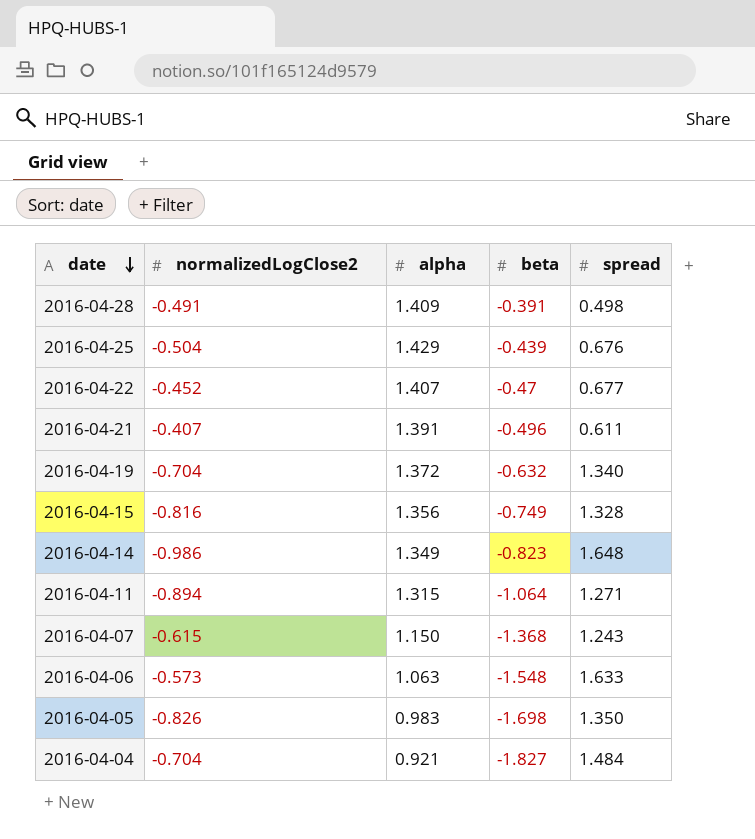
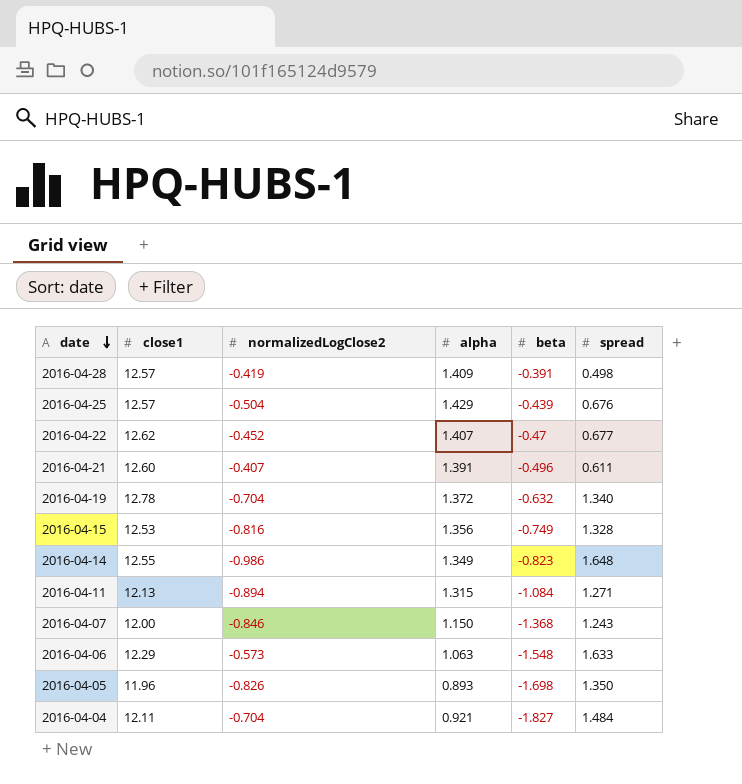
column close1 | position: none -> 2
2016-04-28 | normalizedLogClose2: -0.491 -> -0.419
2016-04-11 | beta: -1.064 -> -1.084
2016-04-07 | normalizedLogClose2: -0.615 -> -0.846
2016-04-05 | alpha: 0.983 -> 0.893

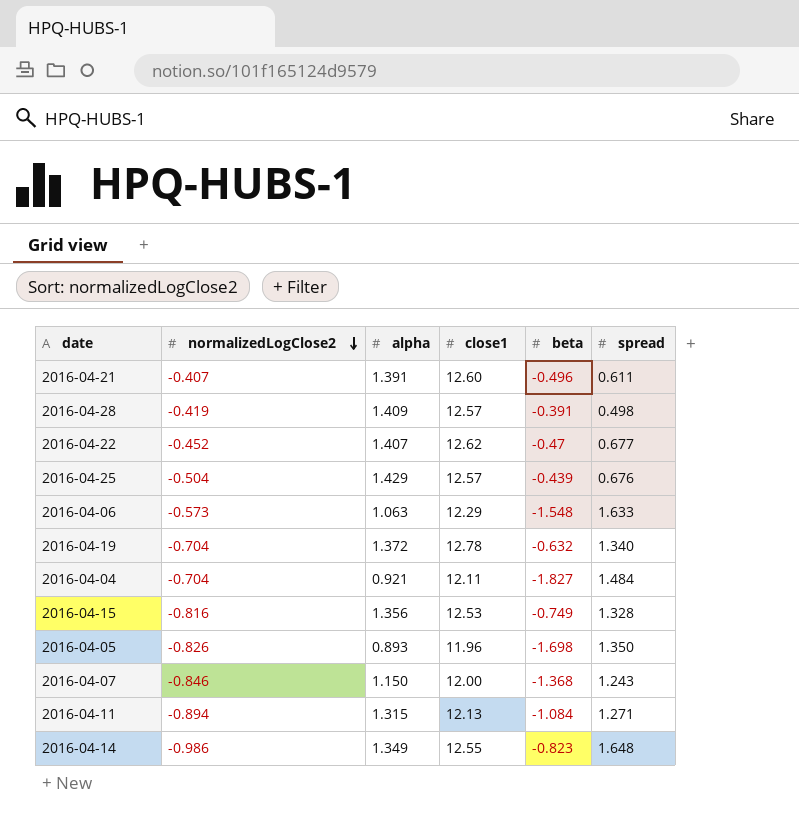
row order: date descending -> normalizedLogClose2 descending
column close1 | position: 2 -> 4

